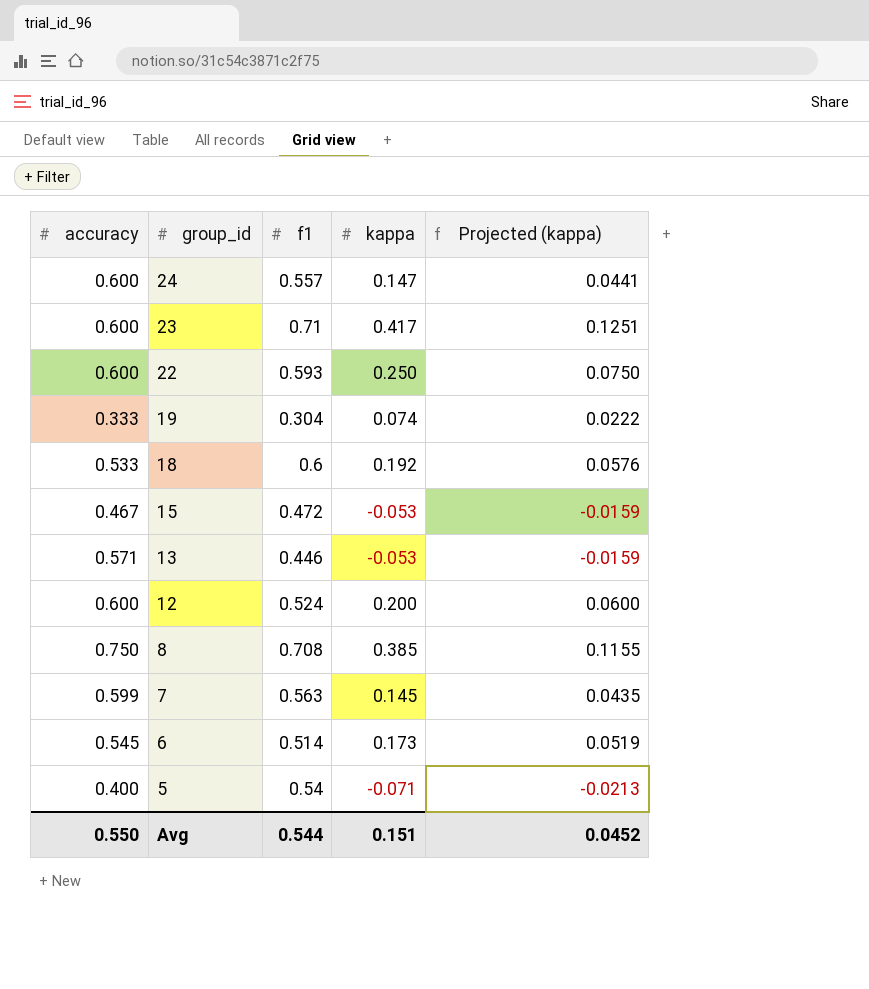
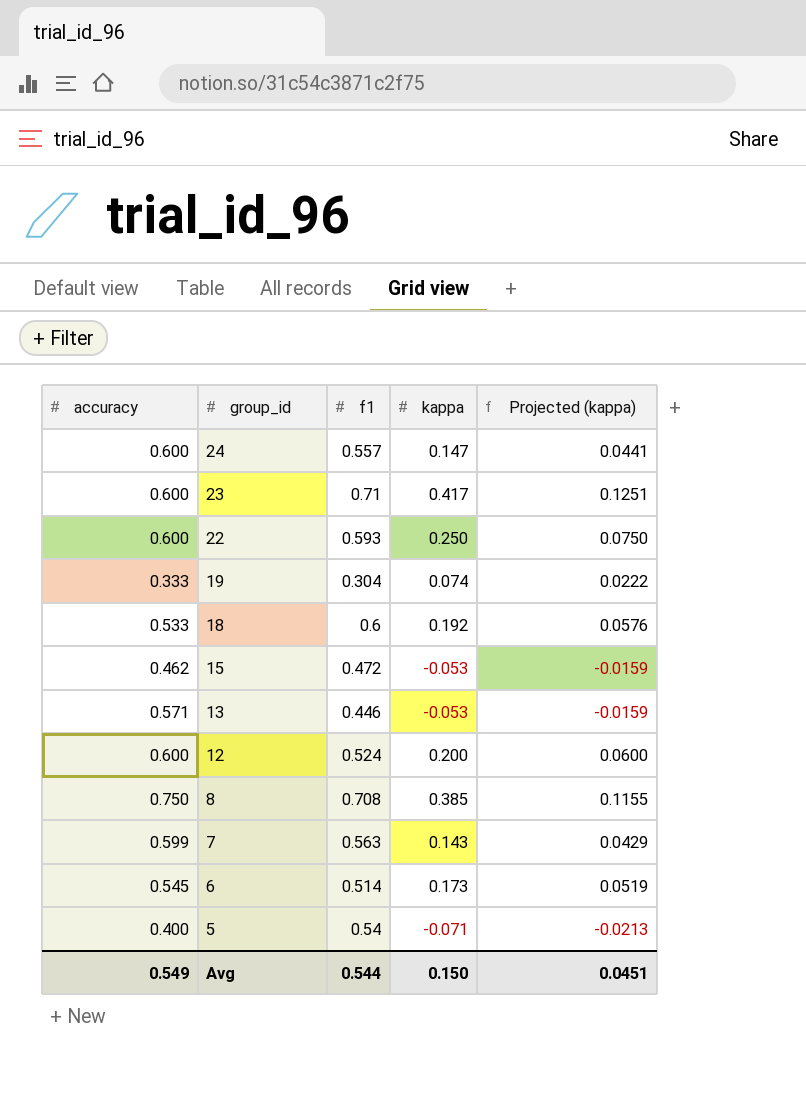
15 | accuracy: 0.467 -> 0.462
7 | kappa: 0.145 -> 0.143
7 | Projected (kappa): 0.0435 -> 0.0429
Avg | accuracy: 0.550 -> 0.549
Avg | kappa: 0.151 -> 0.150
Avg | Projected (kappa): 0.0452 -> 0.0451

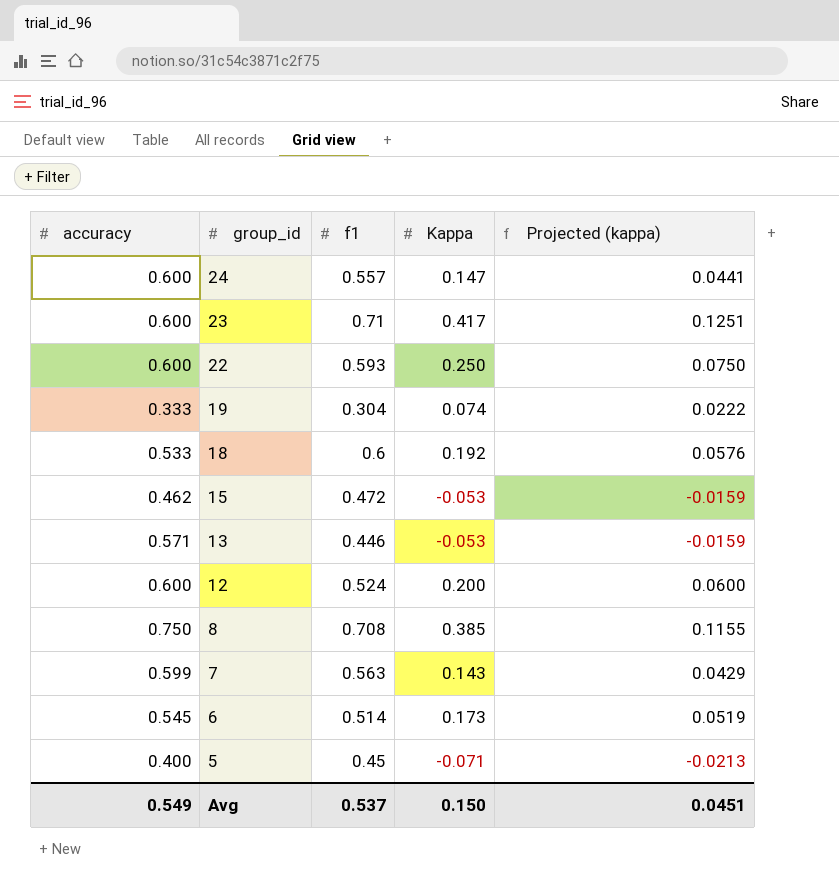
column name: kappa -> Kappa
5 | f1: 0.54 -> 0.45
Avg | f1: 0.544 -> 0.537

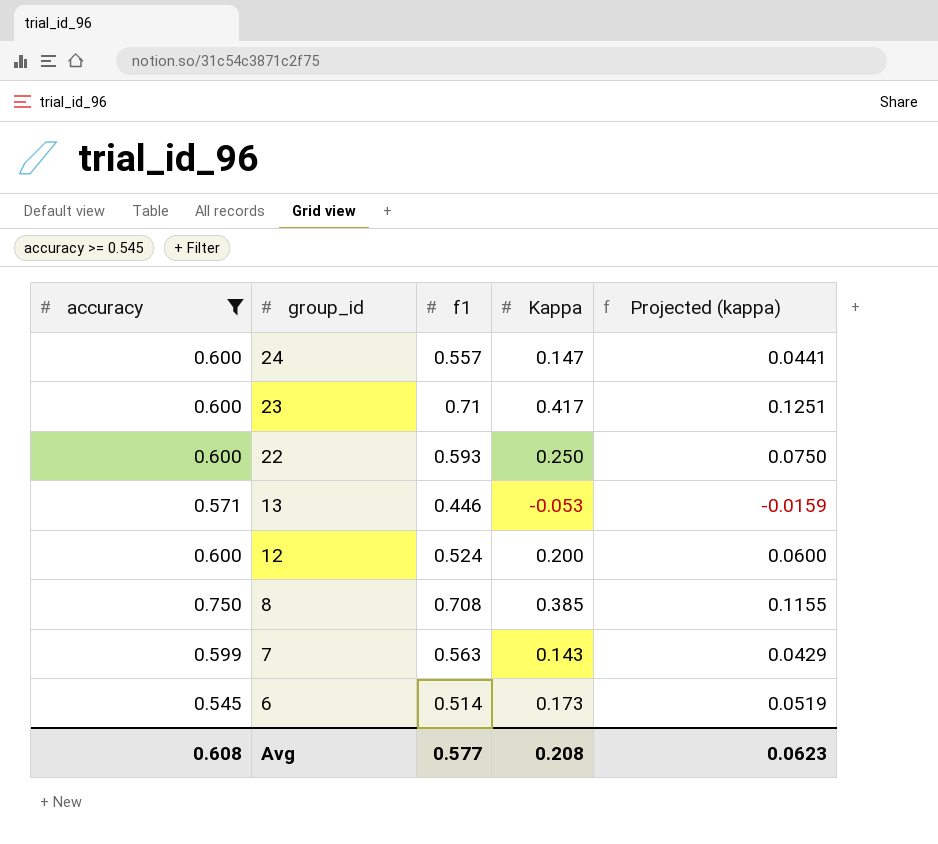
filter: none -> accuracy >= 0.545
Avg | accuracy: 0.549 -> 0.608
Avg | f1: 0.537 -> 0.577
Avg | Kappa: 0.150 -> 0.208
Avg | Projected (kappa): 0.0451 -> 0.0623

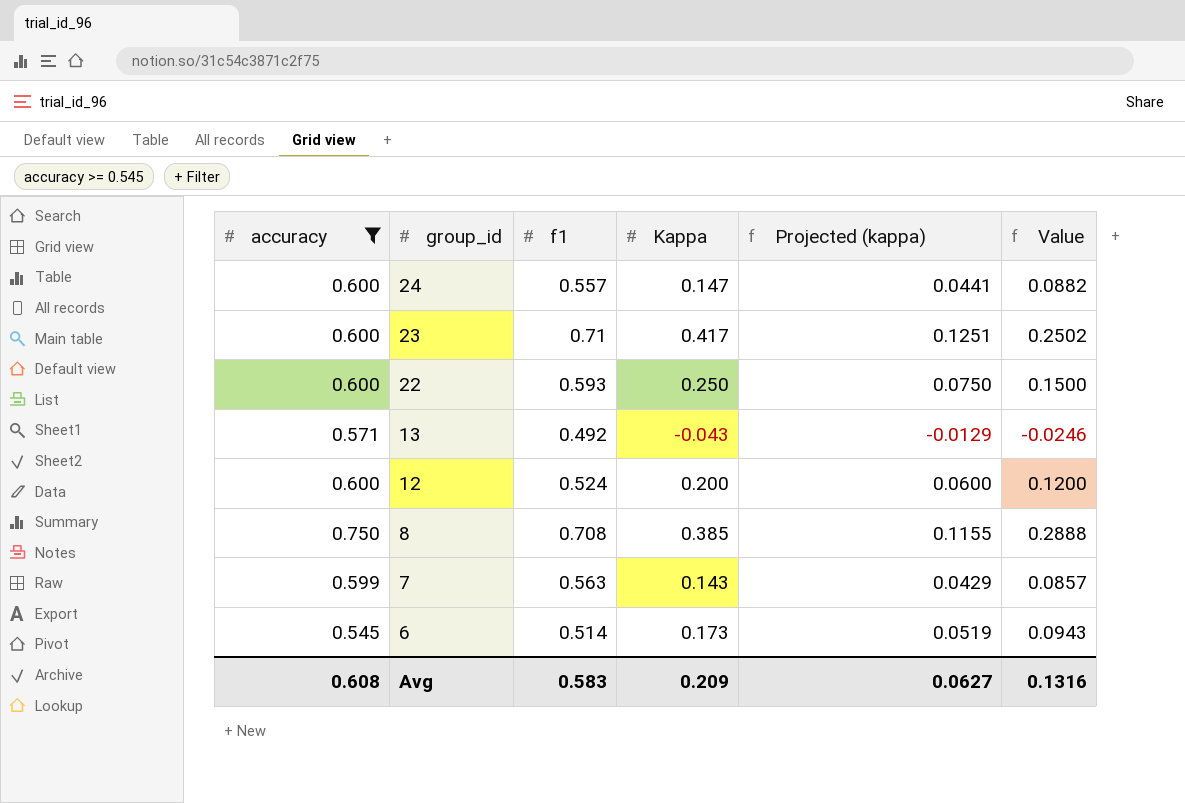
column Value | formula: none -> [accuracy] * [Kappa]
13 | f1: 0.446 -> 0.492
13 | Kappa: -0.053 -> -0.043
13 | Projected (kappa): -0.0159 -> -0.0129
Avg | f1: 0.577 -> 0.583
Avg | Kappa: 0.208 -> 0.209
Avg | Projected (kappa): 0.0623 -> 0.0627

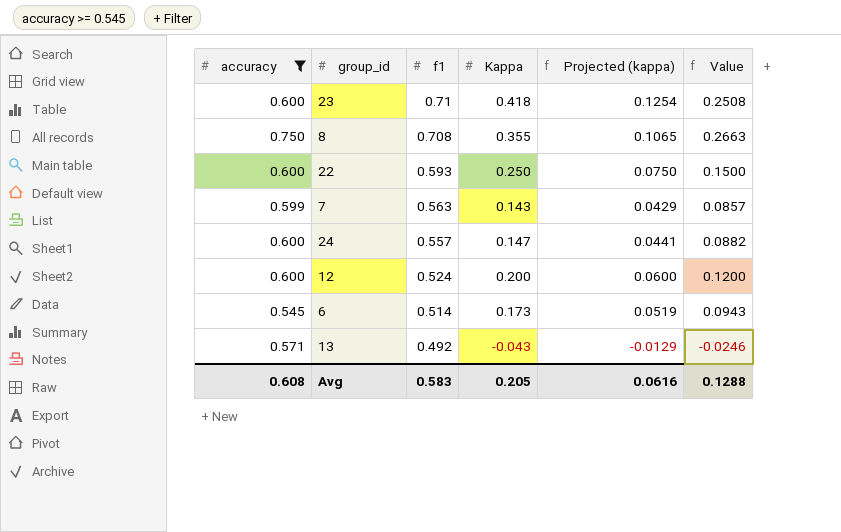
row order: group_id descending -> f1 descending
23 | Kappa: 0.417 -> 0.418
23 | Projected (kappa): 0.1251 -> 0.1254
23 | Value: 0.2502 -> 0.2508
8 | Kappa: 0.385 -> 0.355
8 | Projected (kappa): 0.1155 -> 0.1065
8 | Value: 0.2888 -> 0.2663
Avg | Kappa: 0.209 -> 0.205
Avg | Projected (kappa): 0.0627 -> 0.0616
Avg | Value: 0.1316 -> 0.1288

